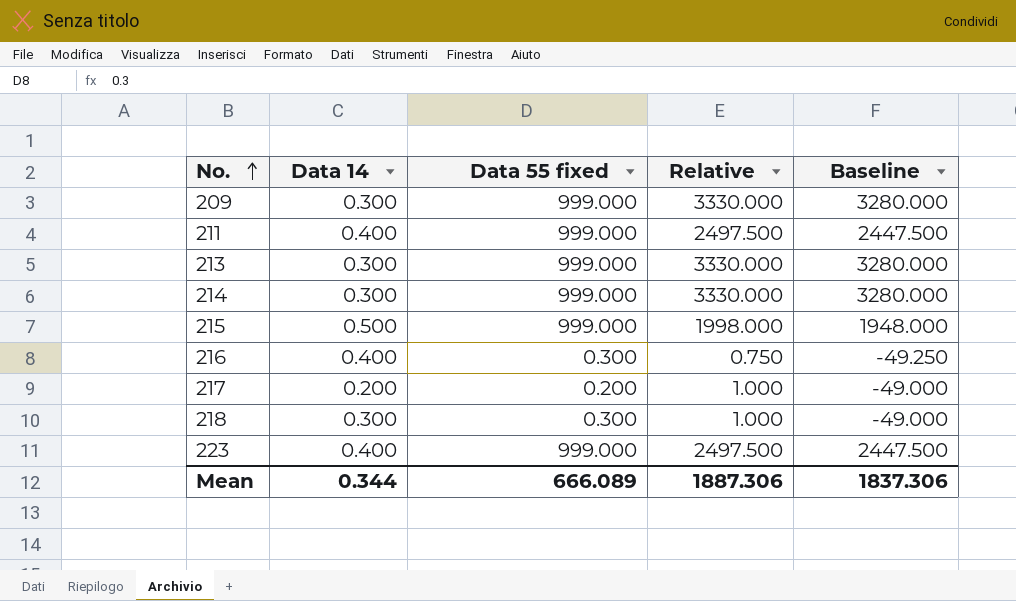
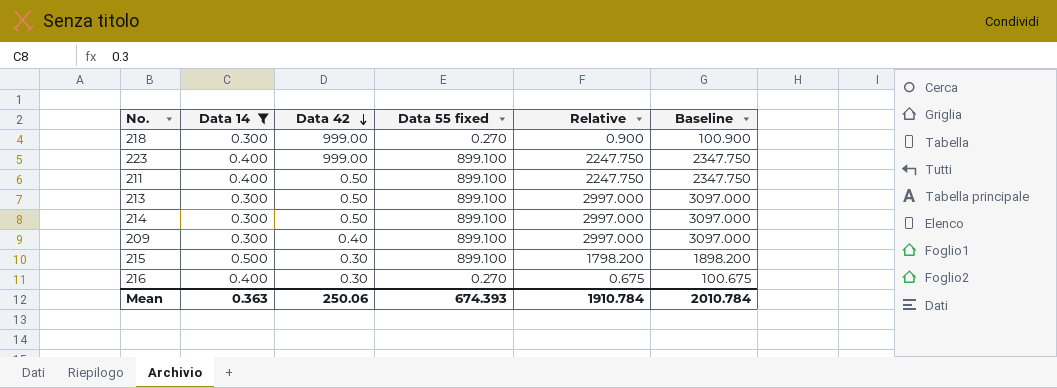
filter: none -> Data 14 != 0.200
row order: No. ascending -> Data 42 descending
column Data 42 | position: none -> 3
column Baseline | formula: [Relative] - 50 -> [Relative] + 100
218 | Data 55 fixed: 0.300 -> 0.270
218 | Relative: 1.000 -> 0.900
223 | Data 55 fixed: 999.000 -> 899.100
223 | Relative: 2497.500 -> 2247.750
211 | Data 55 fixed: 999.000 -> 899.100
211 | Relative: 2497.500 -> 2247.750
213 | Data 55 fixed: 999.000 -> 899.100
213 | Relative: 3330.000 -> 2997.000
214 | Data 55 fixed: 999.000 -> 899.100
214 | Relative: 3330.000 -> 2997.000
209 | Data 55 fixed: 999.000 -> 899.100
209 | Relative: 3330.000 -> 2997.000
215 | Data 55 fixed: 999.000 -> 899.100
215 | Relative: 1998.000 -> 1798.200
216 | Data 55 fixed: 0.300 -> 0.270
216 | Relative: 0.750 -> 0.675
Mean | Data 14: 0.344 -> 0.363
Mean | Data 55 fixed: 666.089 -> 674.393
Mean | Relative: 1887.306 -> 1910.784
Mean | Baseline: 1837.306 -> 2010.784

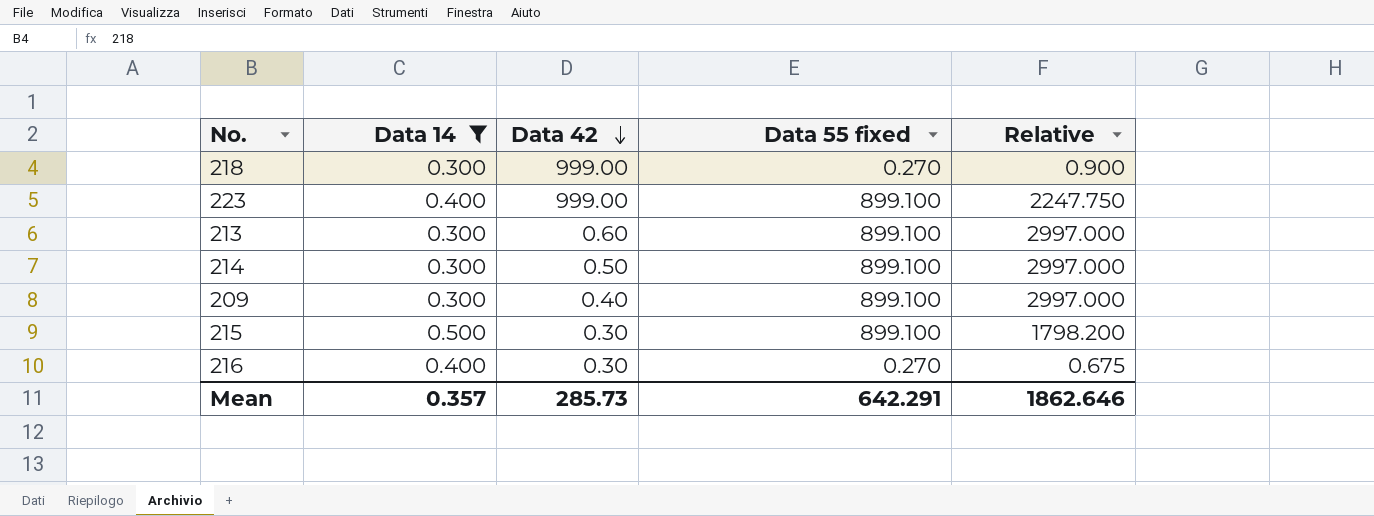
column Baseline | formula: [Relative] + 100 -> none
row 211: 0.400 | 0.50 | 899.100 | 2247.750 | 2347.750 -> none
213 | Data 42: 0.50 -> 0.60
Mean | Data 14: 0.363 -> 0.357
Mean | Data 42: 250.06 -> 285.73
Mean | Data 55 fixed: 674.393 -> 642.291
Mean | Relative: 1910.784 -> 1862.646

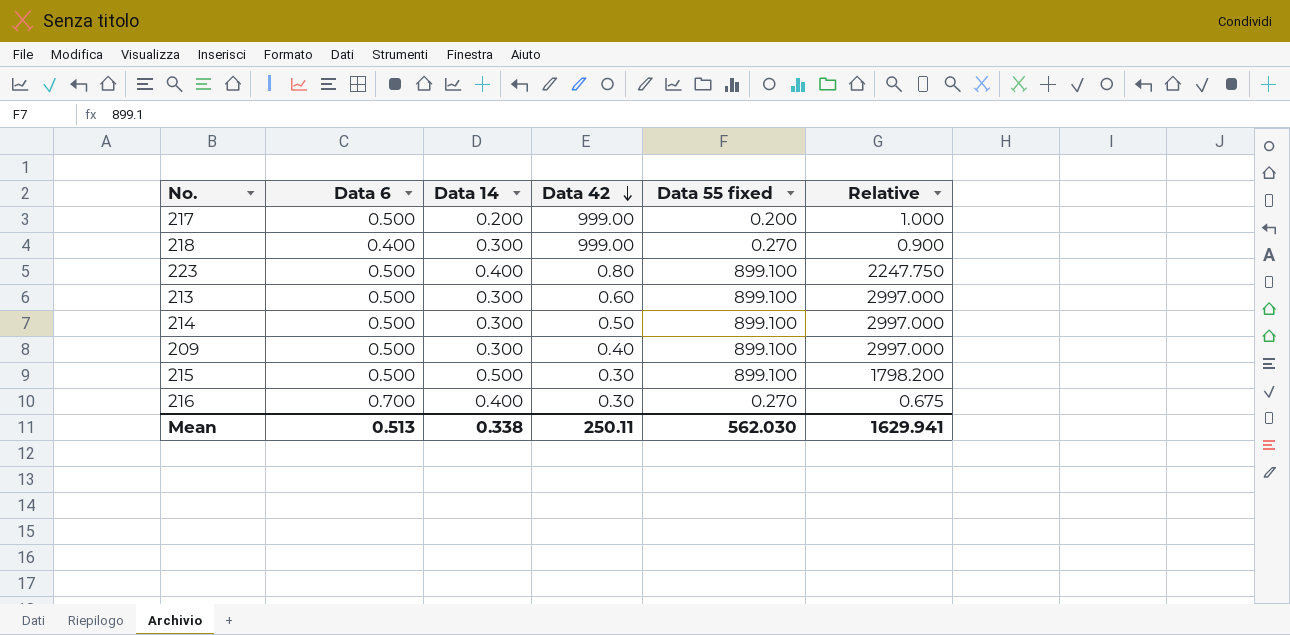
filter: Data 14 != 0.200 -> none
column Data 6 | position: none -> 2
223 | Data 42: 999.00 -> 0.80
Mean | Data 14: 0.357 -> 0.338
Mean | Data 42: 285.73 -> 250.11
Mean | Data 55 fixed: 642.291 -> 562.030
Mean | Relative: 1862.646 -> 1629.941

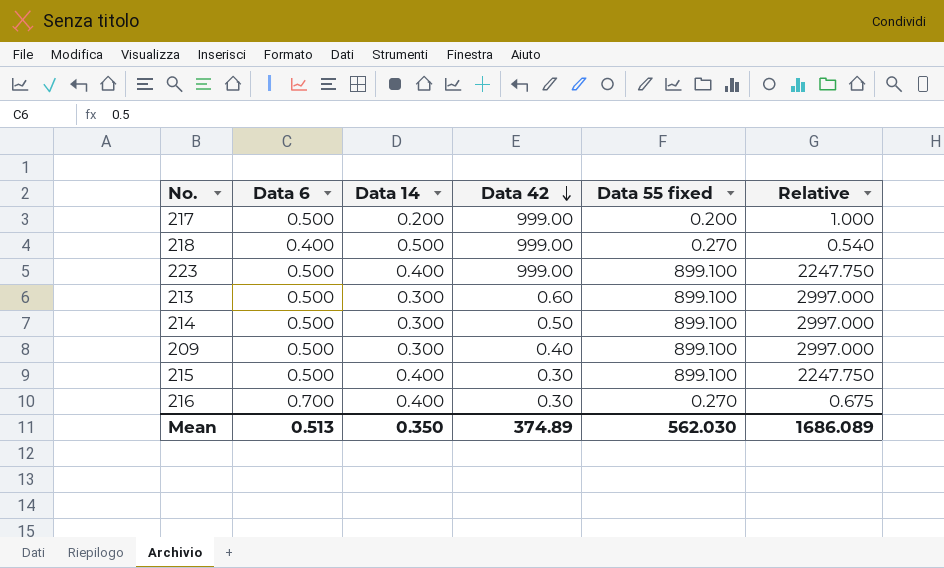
218 | Data 14: 0.300 -> 0.500
218 | Relative: 0.900 -> 0.540
223 | Data 42: 0.80 -> 999.00
215 | Data 14: 0.500 -> 0.400
215 | Relative: 1798.200 -> 2247.750
Mean | Data 14: 0.338 -> 0.350
Mean | Data 42: 250.11 -> 374.89
Mean | Relative: 1629.941 -> 1686.089

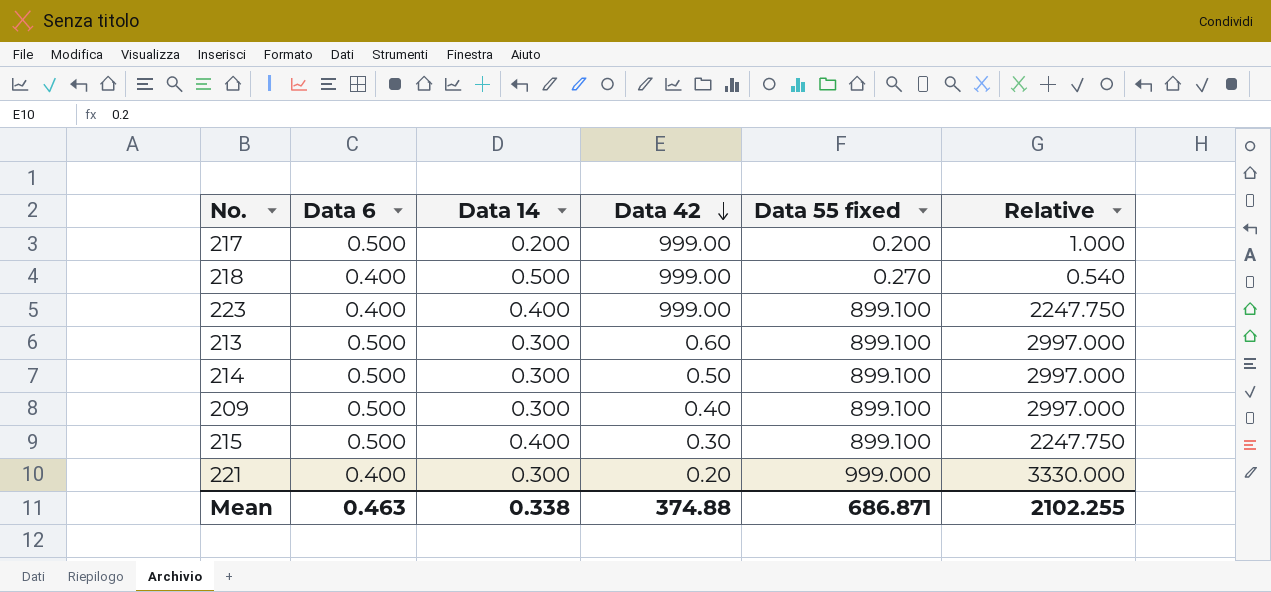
row 216: 0.700 | 0.400 | 0.30 | 0.270 | 0.675 -> none
223 | Data 6: 0.500 -> 0.400
row 221: none -> 0.400 | 0.300 | 0.20 | 999.000 | 3330.000
Mean | Data 6: 0.513 -> 0.463
Mean | Data 14: 0.350 -> 0.338
Mean | Data 42: 374.89 -> 374.88
Mean | Data 55 fixed: 562.030 -> 686.871
Mean | Relative: 1686.089 -> 2102.255

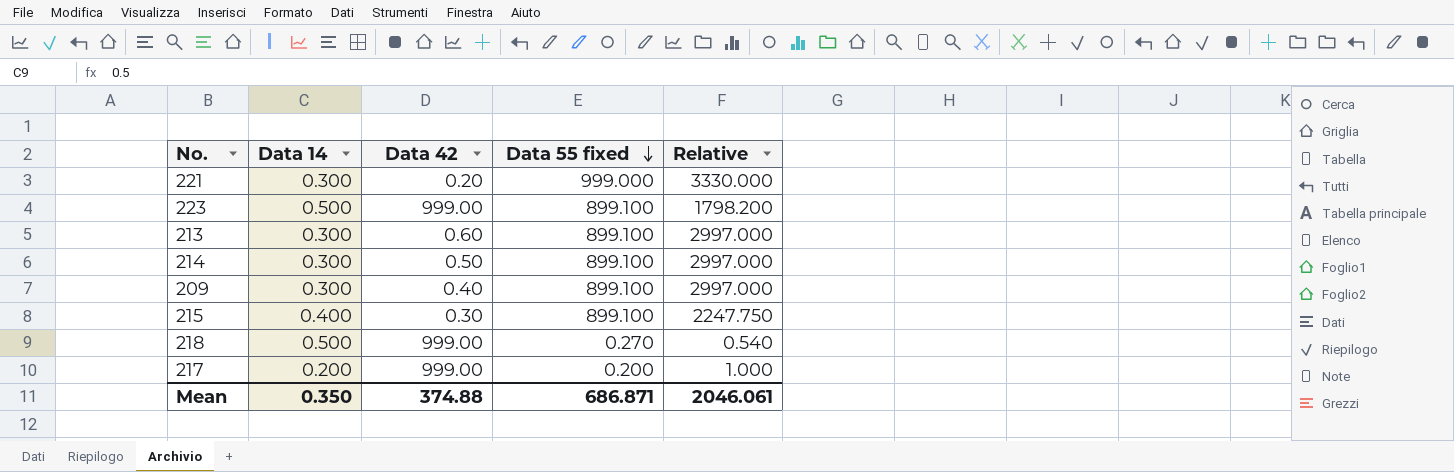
row order: Data 42 descending -> Data 55 fixed descending
column Data 6 | position: 2 -> none
223 | Data 14: 0.400 -> 0.500
223 | Relative: 2247.750 -> 1798.200
Mean | Data 14: 0.338 -> 0.350
Mean | Relative: 2102.255 -> 2046.061

